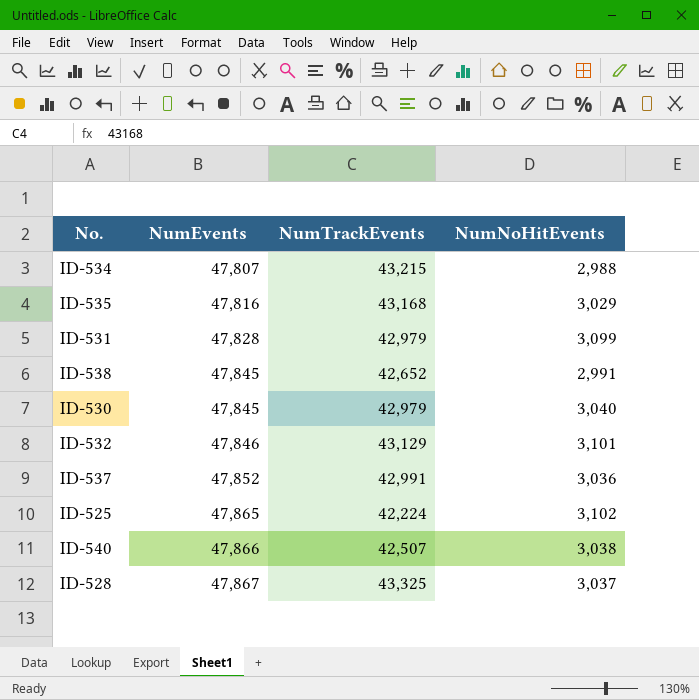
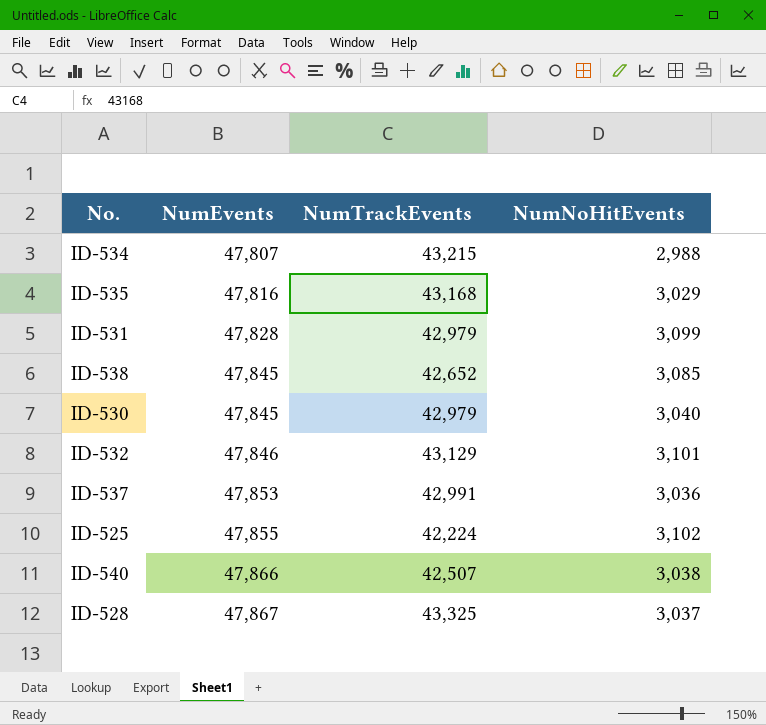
ID-538 | NumNoHitEvents: 2,991 -> 3,085
ID-537 | NumEvents: 47,852 -> 47,853
ID-525 | NumEvents: 47,865 -> 47,855

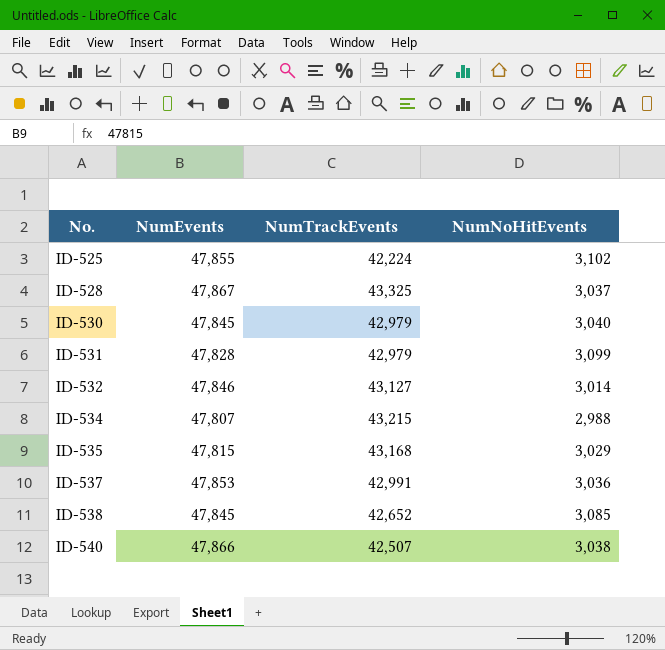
row order: NumEvents ascending -> No. ascending
ID-532 | NumTrackEvents: 43,129 -> 43,127
ID-532 | NumNoHitEvents: 3,101 -> 3,014
ID-535 | NumEvents: 47,816 -> 47,815

